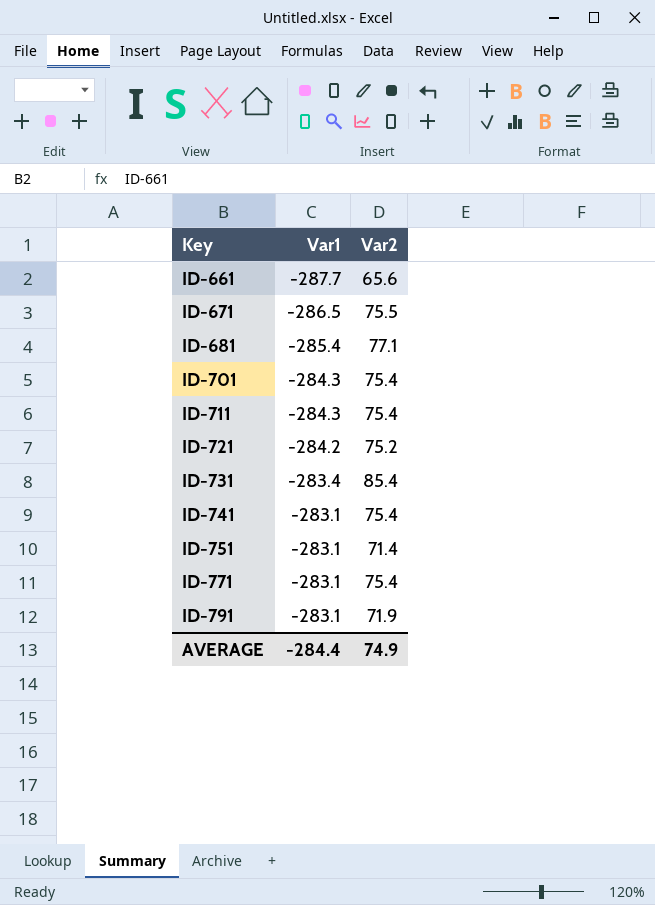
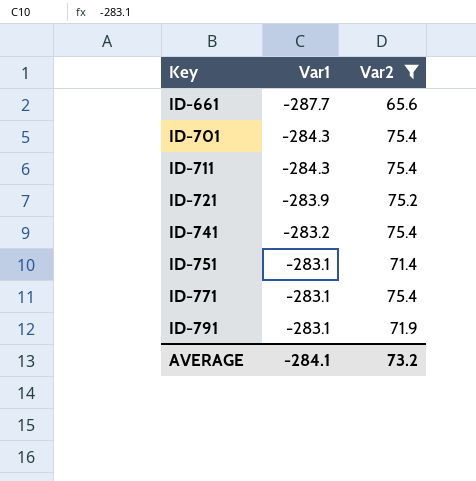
filter: none -> Var2 <= 75.4
ID-721 | Var1: -284.2 -> -283.9
ID-741 | Var1: -283.1 -> -283.2
AVERAGE | Var1: -284.4 -> -284.1
AVERAGE | Var2: 74.9 -> 73.2

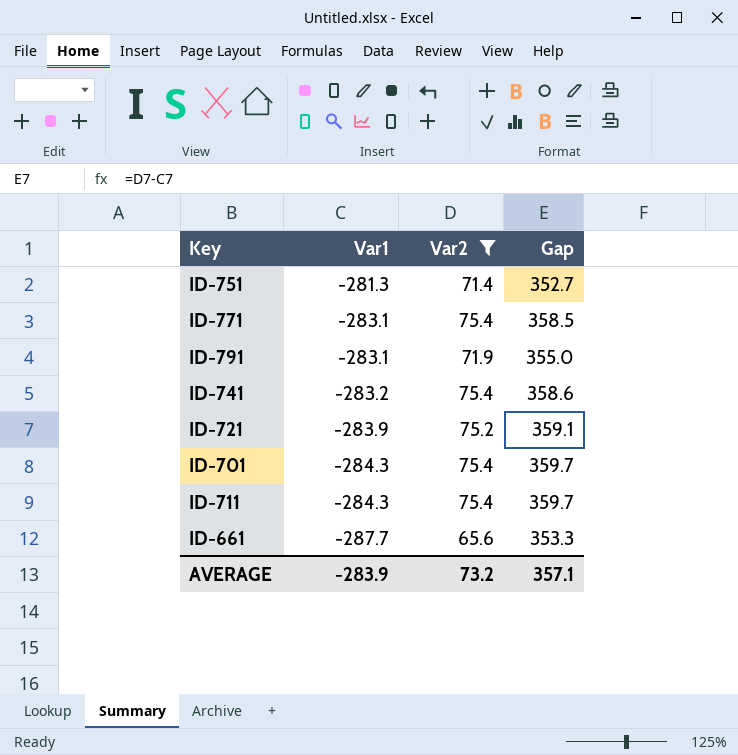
row order: Key ascending -> Var1 descending
column Gap | formula: none -> [Var2] - [Var1]
ID-751 | Var1: -283.1 -> -281.3
AVERAGE | Var1: -284.1 -> -283.9

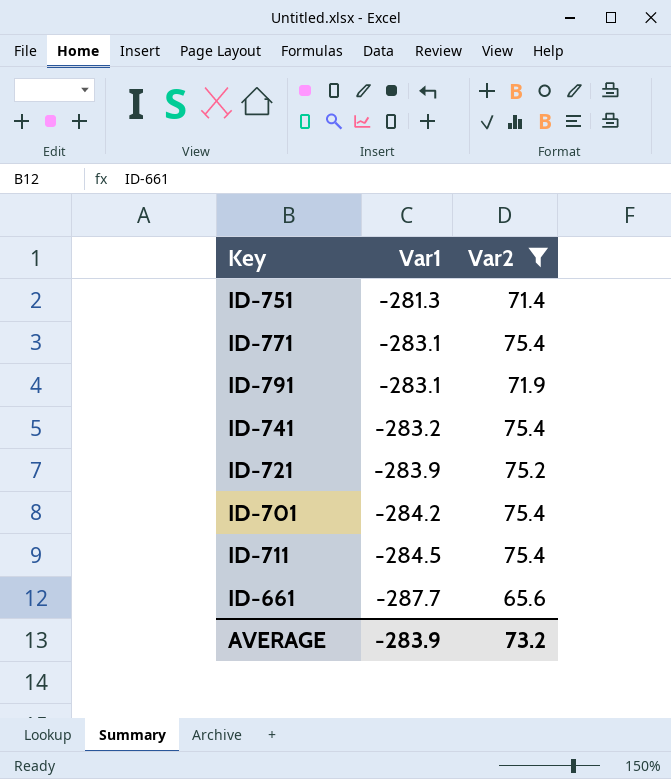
column Gap | formula: [Var2] - [Var1] -> none
ID-701 | Var1: -284.3 -> -284.2
ID-711 | Var1: -284.3 -> -284.5

